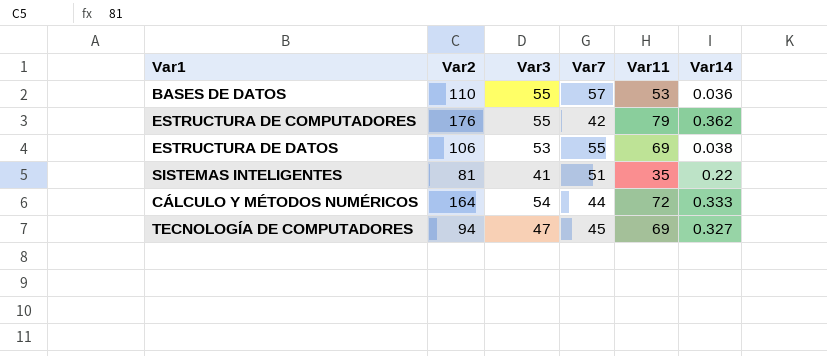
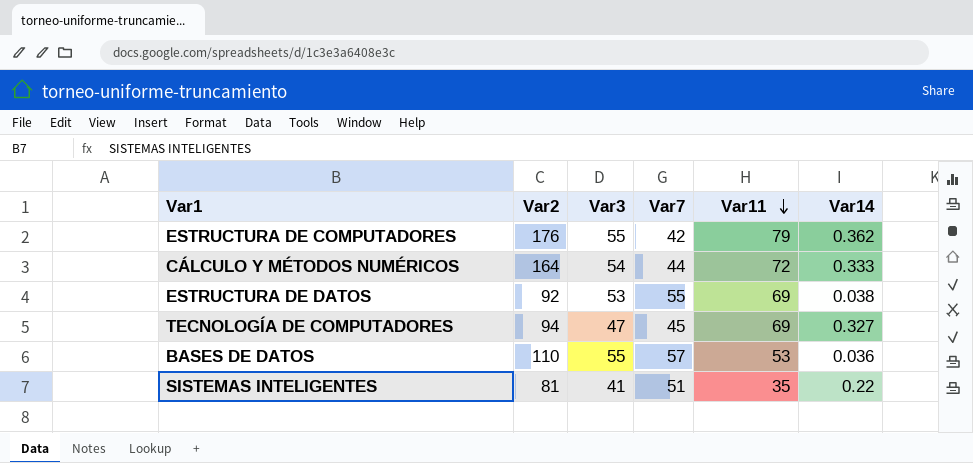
row order: none -> Var11 descending
ESTRUCTURA DE DATOS | Var2: 106 -> 92

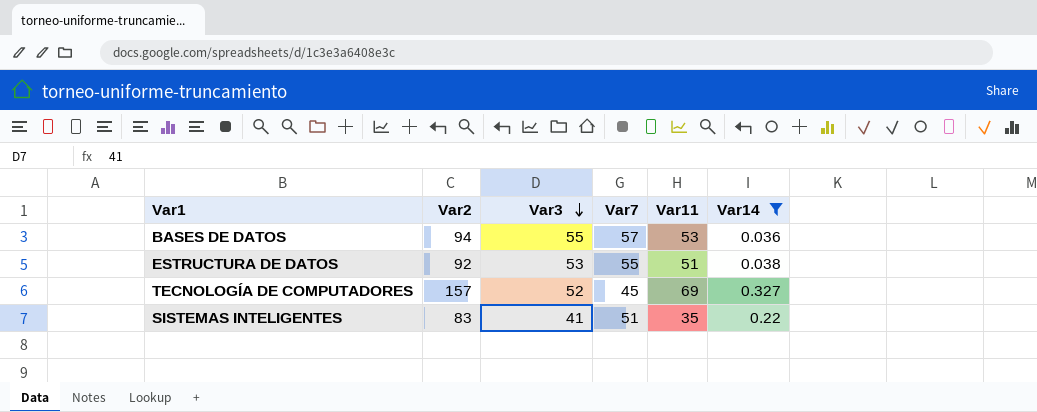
filter: none -> Var14 <= 0.327
row order: Var11 descending -> Var3 descending
BASES DE DATOS | Var2: 110 -> 94
ESTRUCTURA DE DATOS | Var11: 69 -> 51
TECNOLOGÍA DE COMPUTADORES | Var2: 94 -> 157
TECNOLOGÍA DE COMPUTADORES | Var3: 47 -> 52
SISTEMAS INTELIGENTES | Var2: 81 -> 83

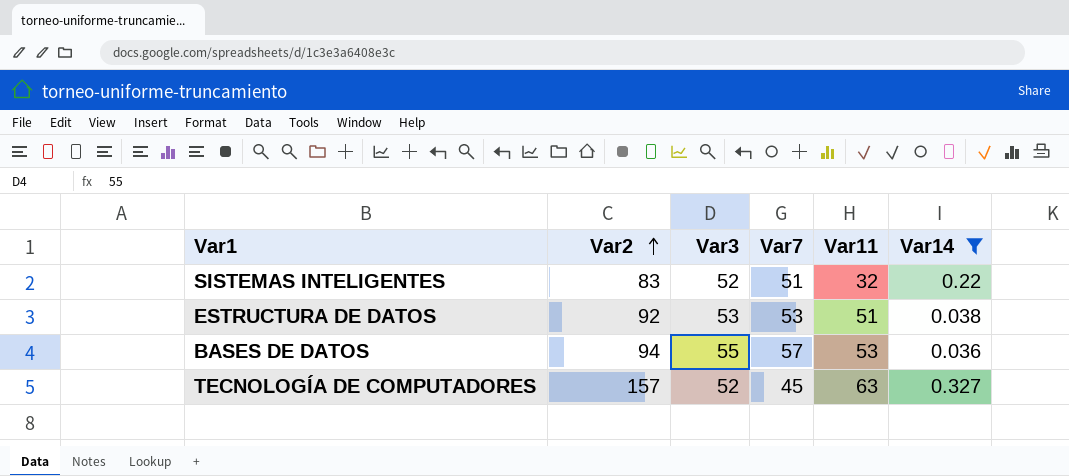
row order: Var3 descending -> Var2 ascending
SISTEMAS INTELIGENTES | Var3: 41 -> 52
SISTEMAS INTELIGENTES | Var11: 35 -> 32
ESTRUCTURA DE DATOS | Var7: 55 -> 53
TECNOLOGÍA DE COMPUTADORES | Var11: 69 -> 63

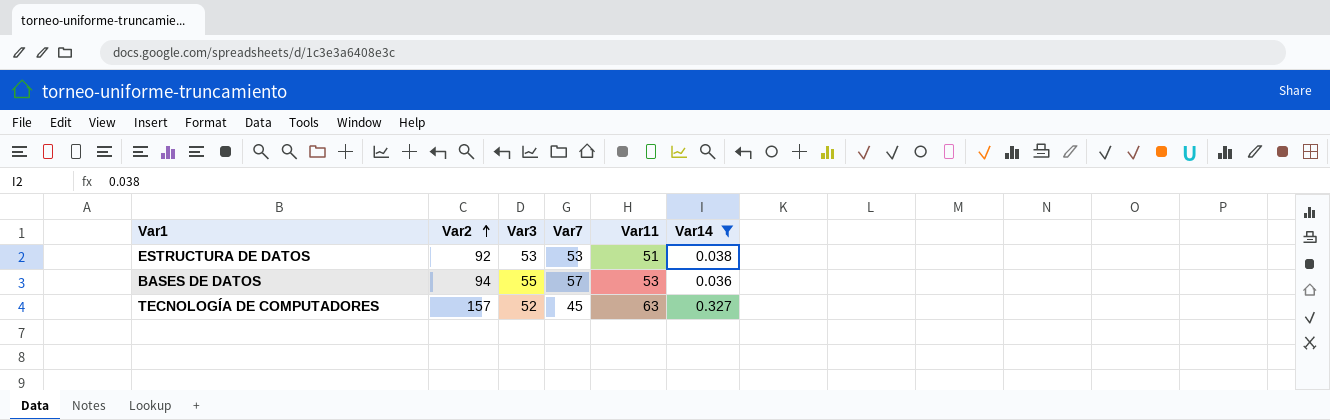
row SISTEMAS INTELIGENTES: 83 | 52 | 51 | 32 | 0.22 -> none

